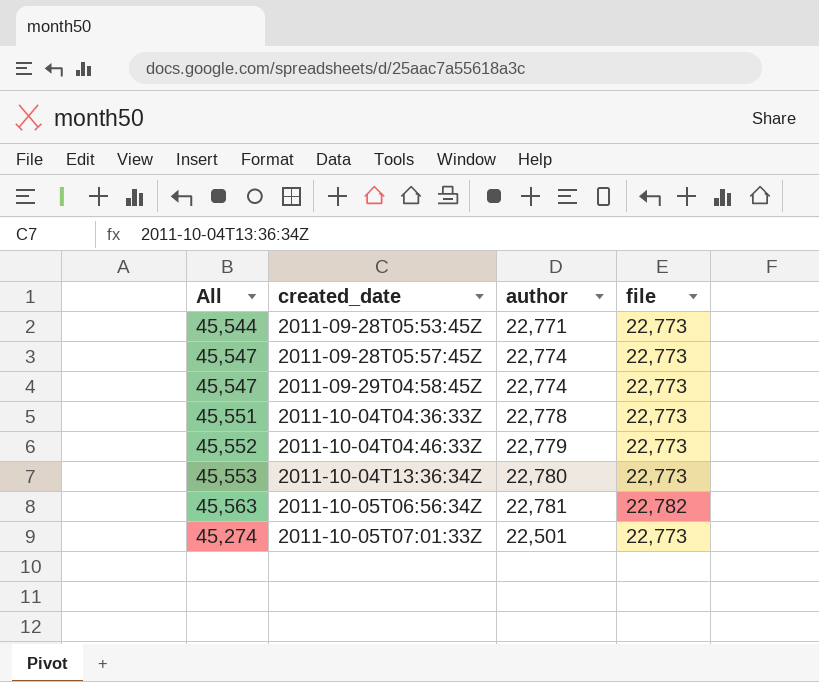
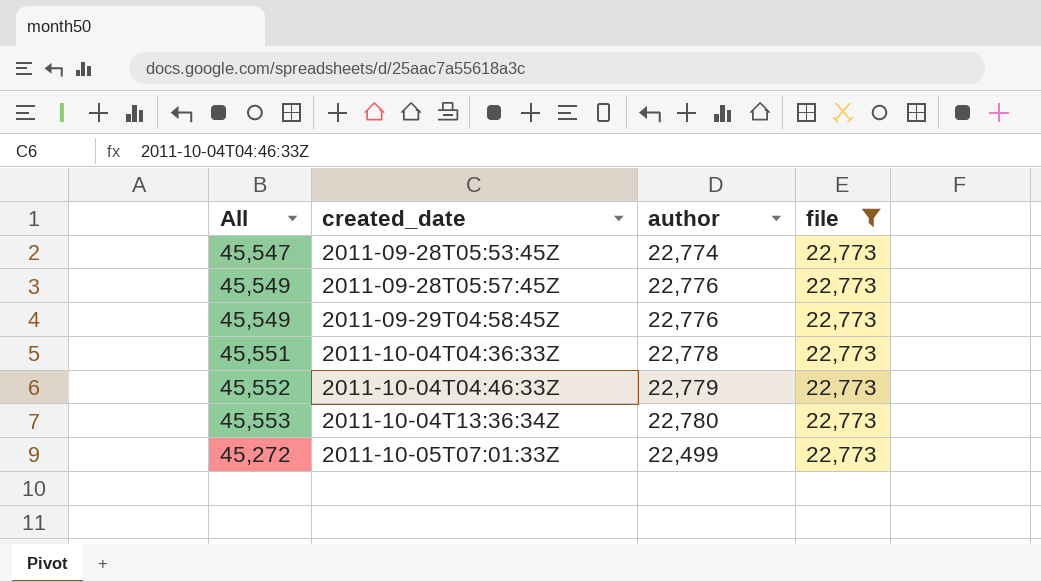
filter: none -> file = 22,773
2011-09-28T05:53:45Z | All: 45,544 -> 45,547
2011-09-28T05:53:45Z | author: 22,771 -> 22,774
2011-09-28T05:57:45Z | All: 45,547 -> 45,549
2011-09-28T05:57:45Z | author: 22,774 -> 22,776
2011-09-29T04:58:45Z | All: 45,547 -> 45,549
2011-09-29T04:58:45Z | author: 22,774 -> 22,776
2011-10-05T07:01:33Z | All: 45,274 -> 45,272
2011-10-05T07:01:33Z | author: 22,501 -> 22,499

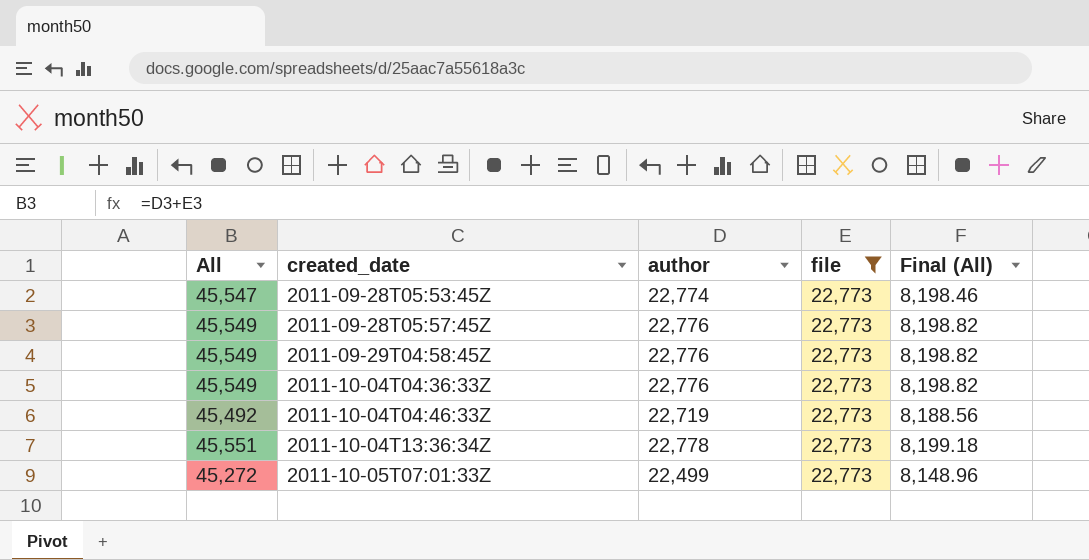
column Final (All) | formula: none -> [All] * 0.18
2011-10-04T04:36:33Z | All: 45,551 -> 45,549
2011-10-04T04:36:33Z | author: 22,778 -> 22,776
2011-10-04T04:46:33Z | All: 45,552 -> 45,492
2011-10-04T04:46:33Z | author: 22,779 -> 22,719
2011-10-04T13:36:34Z | All: 45,553 -> 45,551
2011-10-04T13:36:34Z | author: 22,780 -> 22,778

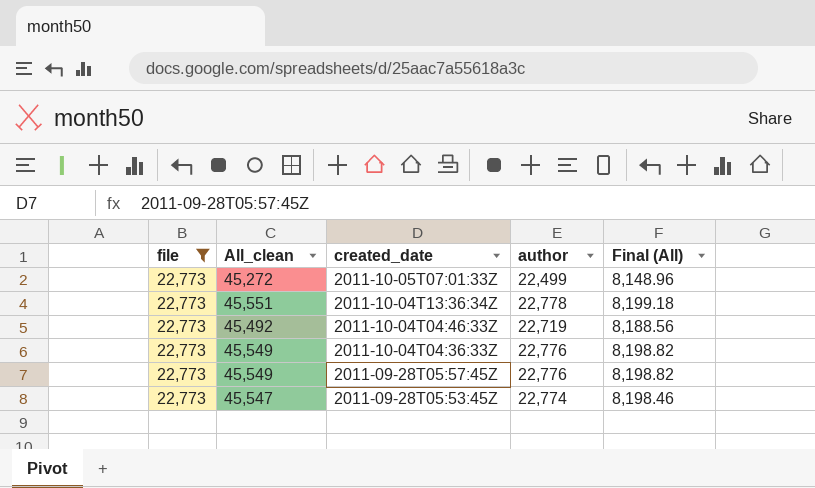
row order: created_date ascending -> created_date descending
column file | position: 4 -> 1
column name: All -> All_clean
row 2011-09-29T04:58:45Z: 45,549 | 22,776 | 22,773 | 8,198.82 -> none

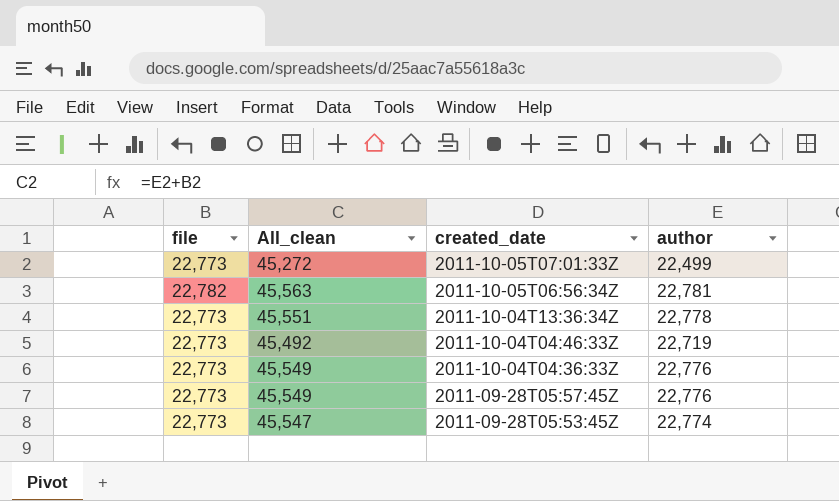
filter: file = 22,773 -> none
column Final (All) | formula: [All_clean] * 0.18 -> none

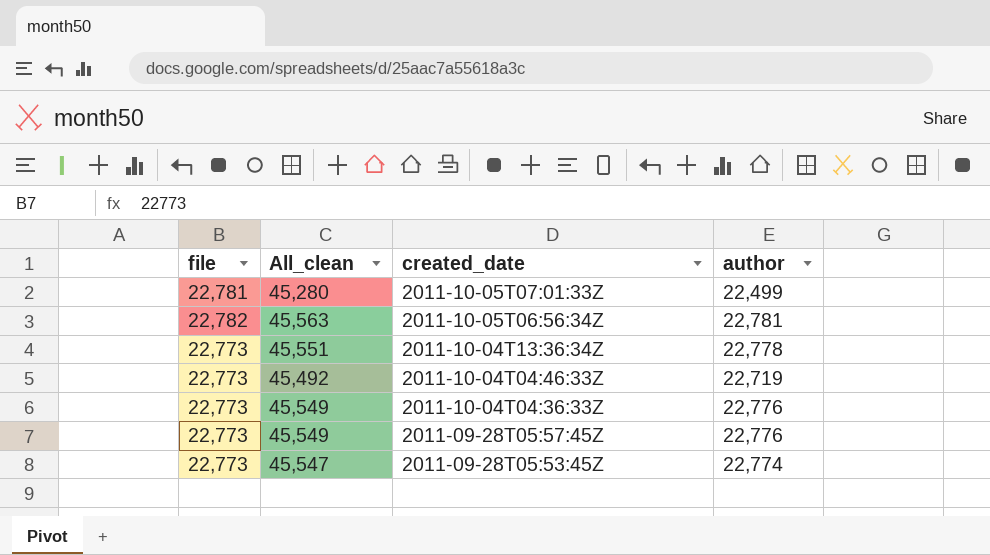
2011-10-05T07:01:33Z | file: 22,773 -> 22,781
2011-10-05T07:01:33Z | All_clean: 45,272 -> 45,280

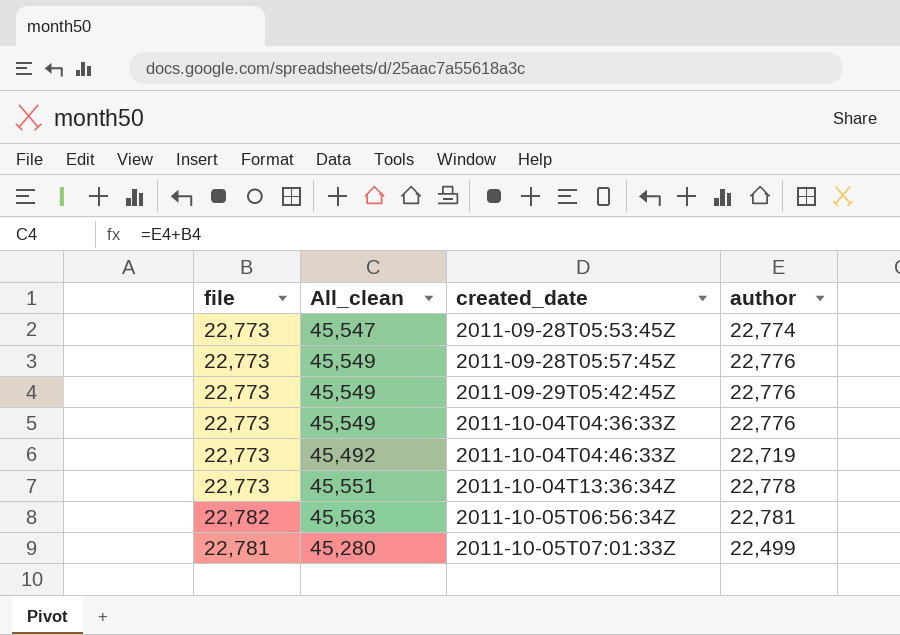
row order: created_date descending -> created_date ascending
row 2011-09-29T05:42:45Z: none -> 22,773 | 45,549 | 22,776

